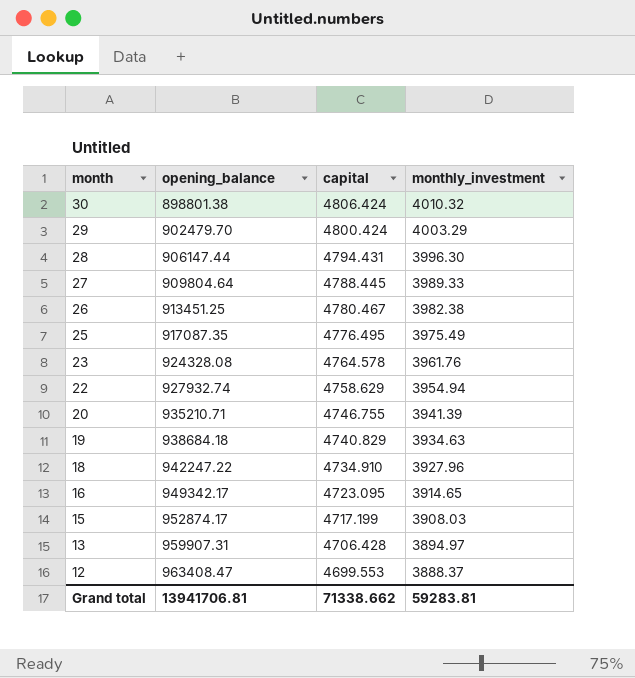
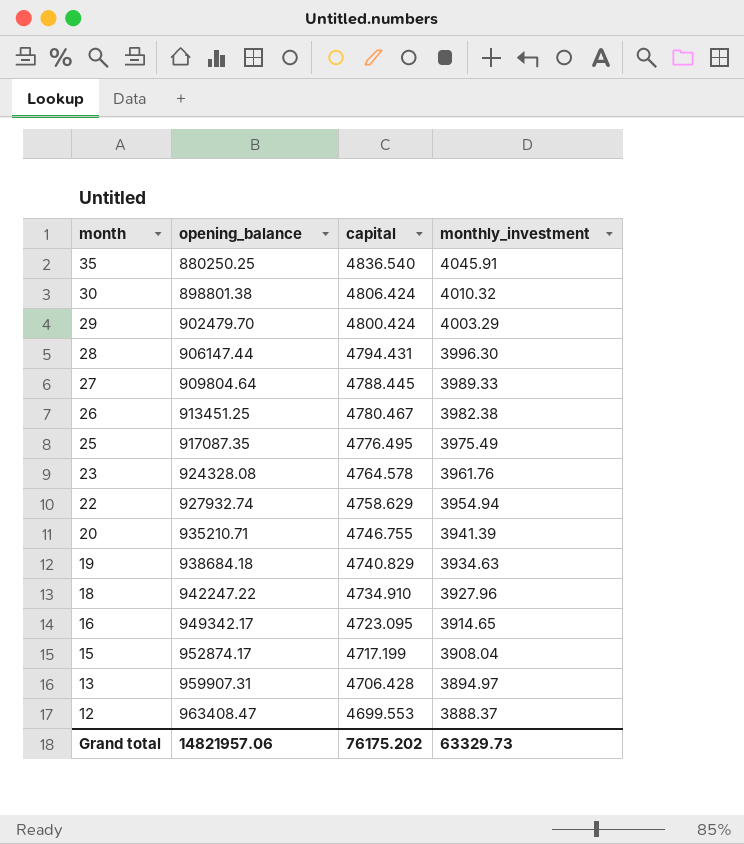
row 35: none -> 880250.25 | 4836.540 | 4045.91
15 | monthly_investment: 3908.03 -> 3908.04
Grand total | opening_balance: 13941706.81 -> 14821957.06
Grand total | capital: 71338.662 -> 76175.202
Grand total | monthly_investment: 59283.81 -> 63329.73

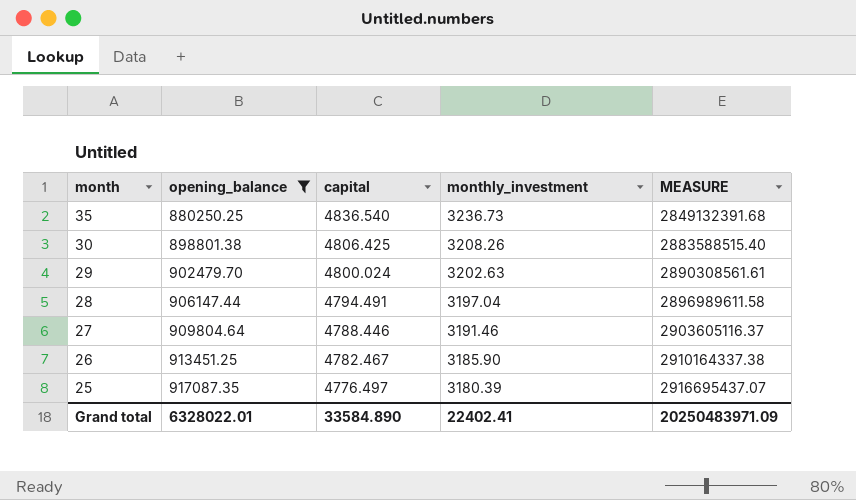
filter: none -> opening_balance <= 917087.35
column MEASURE | formula: none -> [opening_balance] * [monthly_investment]
35 | monthly_investment: 4045.91 -> 3236.73
30 | capital: 4806.424 -> 4806.425
30 | monthly_investment: 4010.32 -> 3208.26
29 | capital: 4800.424 -> 4800.024
29 | monthly_investment: 4003.29 -> 3202.63
28 | capital: 4794.431 -> 4794.491
28 | monthly_investment: 3996.30 -> 3197.04
27 | capital: 4788.445 -> 4788.446
27 | monthly_investment: 3989.33 -> 3191.46
26 | capital: 4780.467 -> 4782.467
26 | monthly_investment: 3982.38 -> 3185.90
25 | capital: 4776.495 -> 4776.497
25 | monthly_investment: 3975.49 -> 3180.39
Grand total | opening_balance: 14821957.06 -> 6328022.01
Grand total | capital: 76175.202 -> 33584.890
Grand total | monthly_investment: 63329.73 -> 22402.41

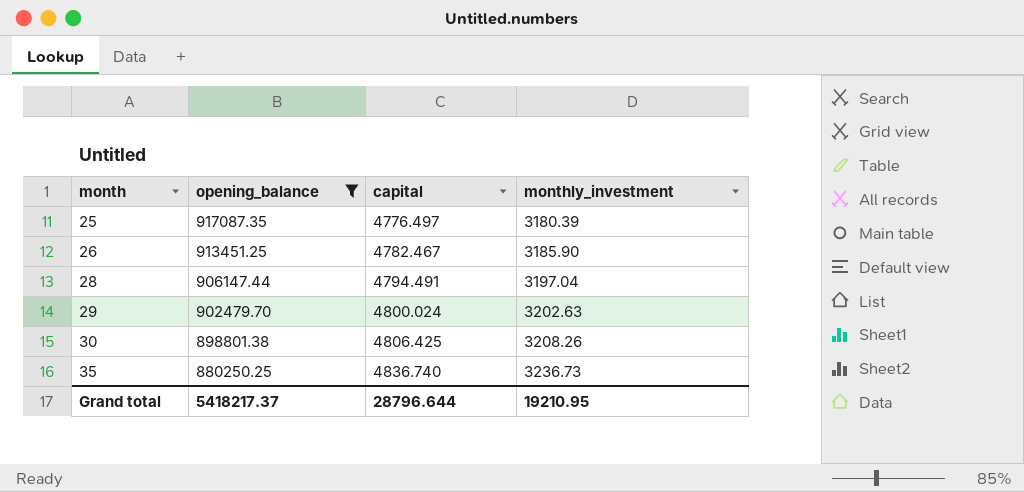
row order: month descending -> month ascending
column MEASURE | formula: [opening_balance] * [monthly_investment] -> none
row 27: 909804.64 | 4788.446 | 3191.46 | 2903605116.37 -> none
35 | capital: 4836.540 -> 4836.740
Grand total | opening_balance: 6328022.01 -> 5418217.37
Grand total | capital: 33584.890 -> 28796.644
Grand total | monthly_investment: 22402.41 -> 19210.95

